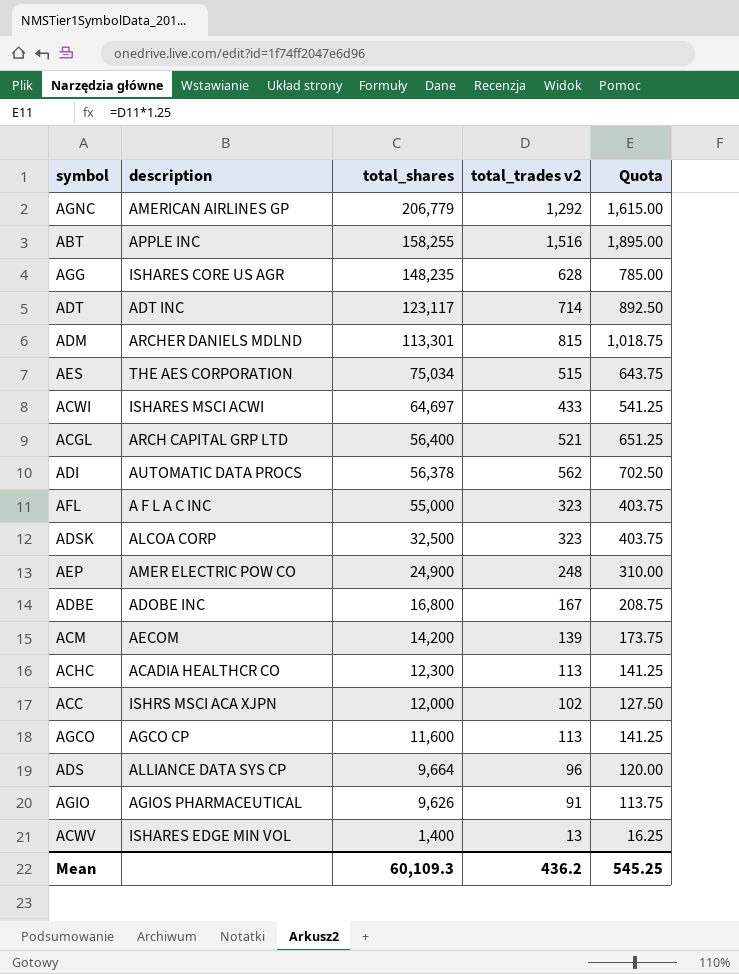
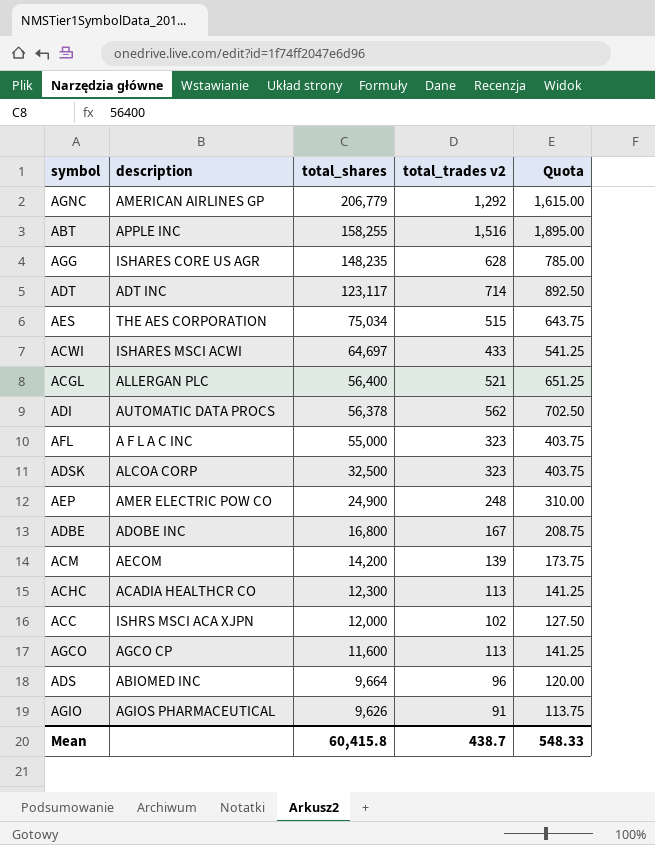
row ADM: ARCHER DANIELS MDLND | 113,301 | 815 | 1,018.75 -> none
row ACWV: ISHARES EDGE MIN VOL | 1,400 | 13 | 16.25 -> none
ACGL | description: ARCH CAPITAL GRP LTD -> ALLERGAN PLC
ADS | description: ALLIANCE DATA SYS CP -> ABIOMED INC
Mean | total_shares: 60,109.3 -> 60,415.8
Mean | total_trades v2: 436.2 -> 438.7
Mean | Quota: 545.25 -> 548.33

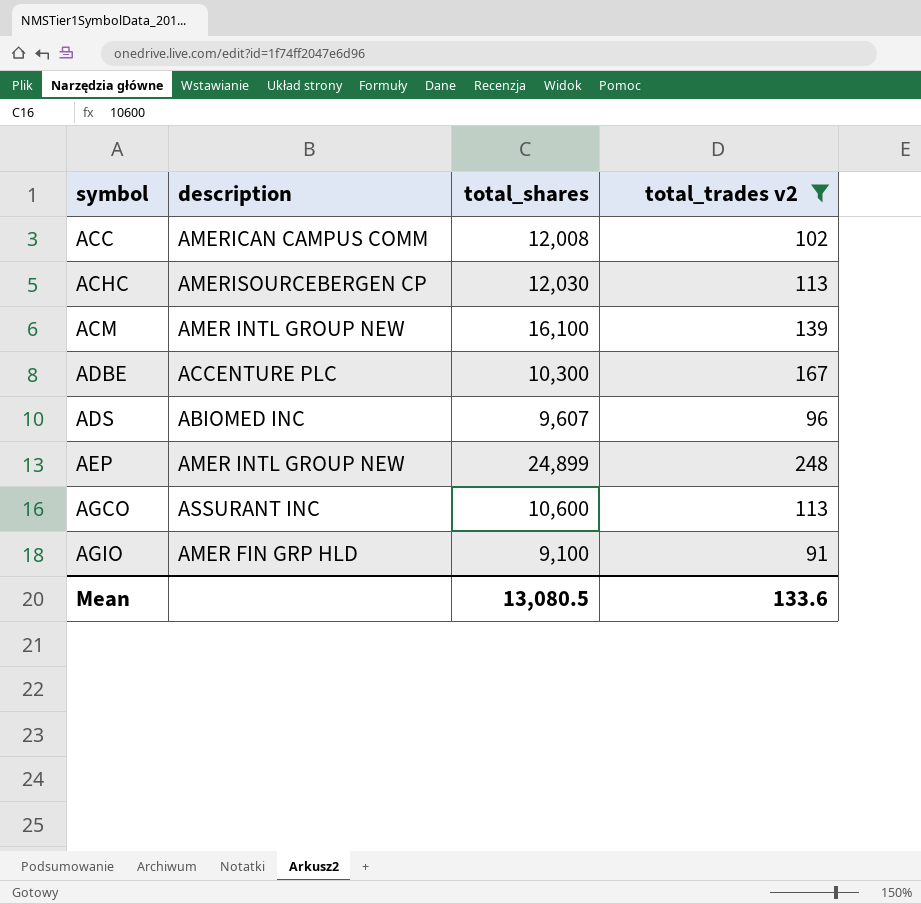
filter: none -> total_trades v2 <= 248
row order: total_shares descending -> symbol ascending
column Quota | formula: [total_trades v2] * 1.25 -> none
ACC | description: ISHRS MSCI ACA XJPN -> AMERICAN CAMPUS COMM
ACC | total_shares: 12,000 -> 12,008
ACHC | description: ACADIA HEALTHCR CO -> AMERISOURCEBERGEN CP
ACHC | total_shares: 12,300 -> 12,030
ACM | description: AECOM -> AMER INTL GROUP NEW
ACM | total_shares: 14,200 -> 16,100
ADBE | description: ADOBE INC -> ACCENTURE PLC
ADBE | total_shares: 16,800 -> 10,300
ADS | total_shares: 9,664 -> 9,607
AEP | description: AMER ELECTRIC POW CO -> AMER INTL GROUP NEW
AEP | total_shares: 24,900 -> 24,899
AGCO | description: AGCO CP -> ASSURANT INC
AGCO | total_shares: 11,600 -> 10,600
AGIO | description: AGIOS PHARMACEUTICAL -> AMER FIN GRP HLD
AGIO | total_shares: 9,626 -> 9,100
Mean | total_shares: 60,415.8 -> 13,080.5
Mean | total_trades v2: 438.7 -> 133.6

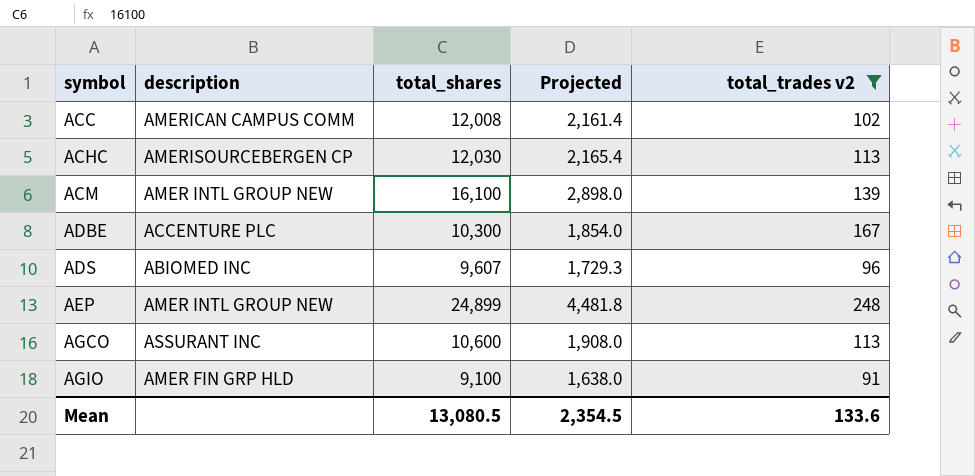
column Projected | formula: none -> [total_shares] * 0.18

